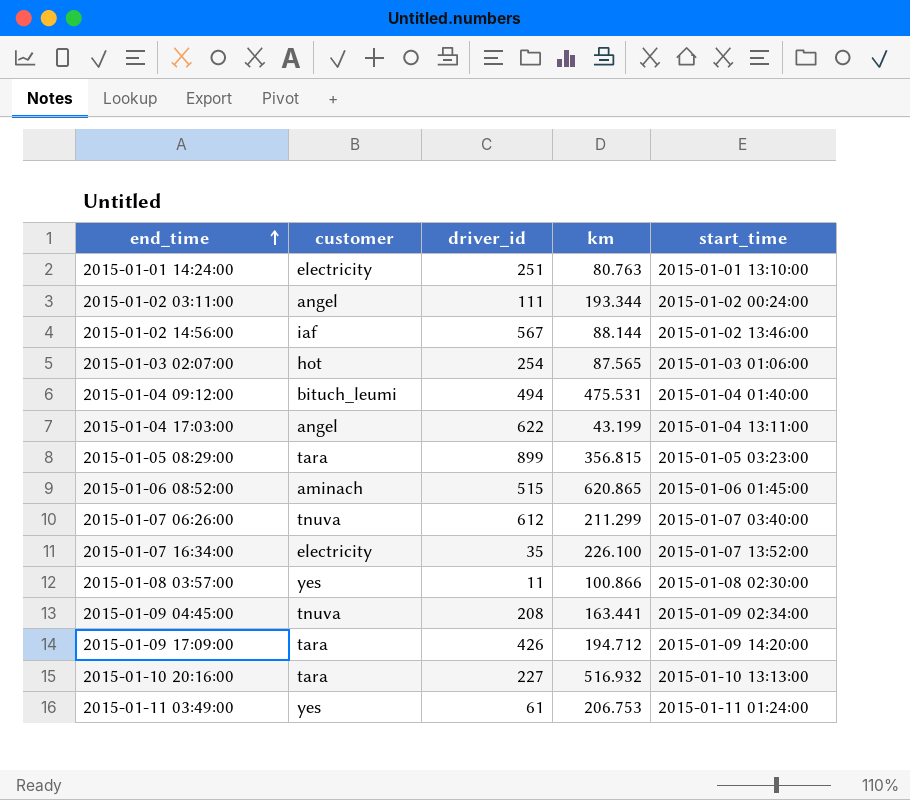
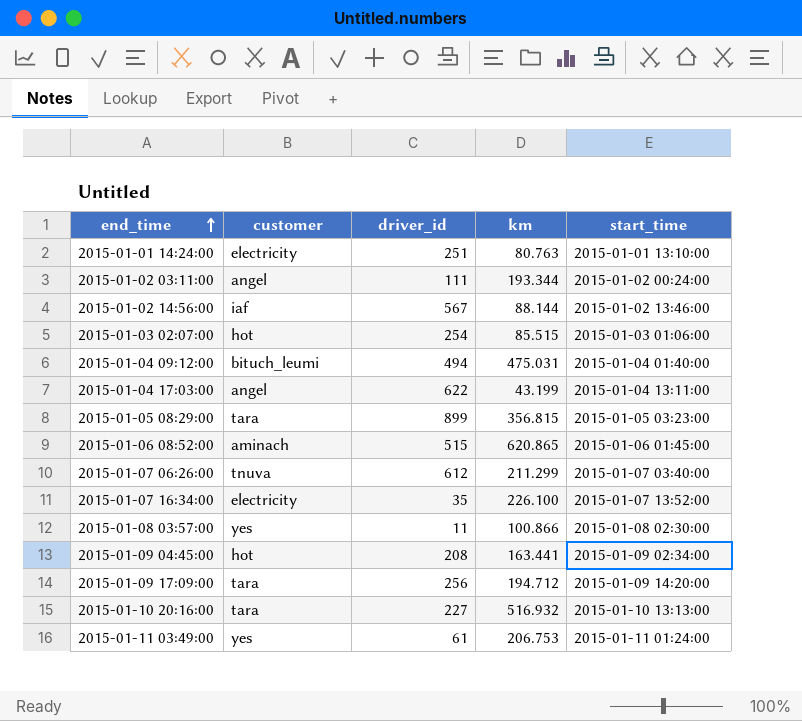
2015-01-03 02:07:00 | km: 87.565 -> 85.515
2015-01-04 09:12:00 | km: 475.531 -> 475.031
2015-01-09 04:45:00 | customer: tnuva -> hot
2015-01-09 17:09:00 | driver_id: 426 -> 256

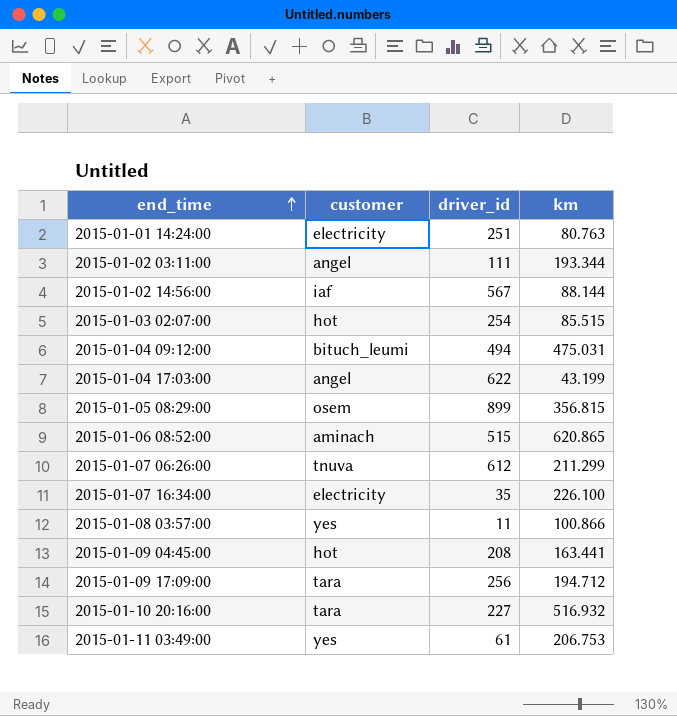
column start_time | position: 5 -> none
2015-01-05 08:29:00 | customer: tara -> osem

